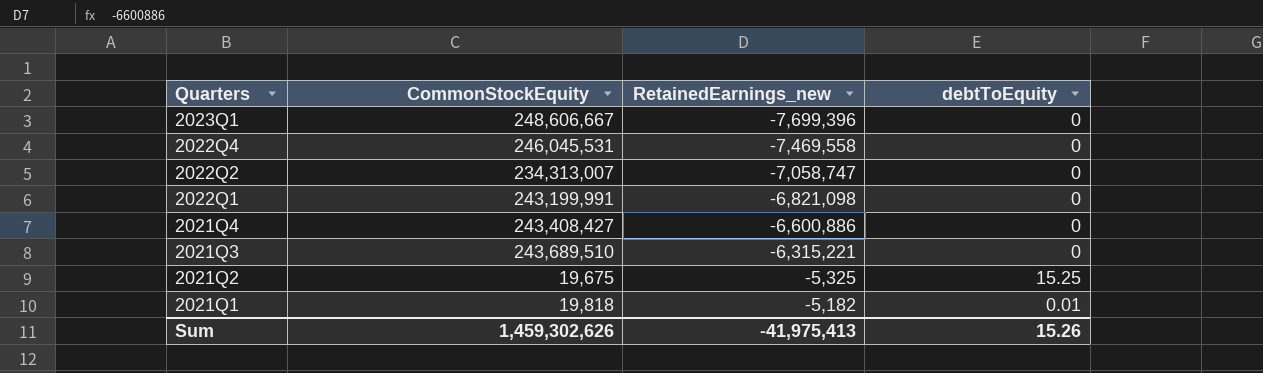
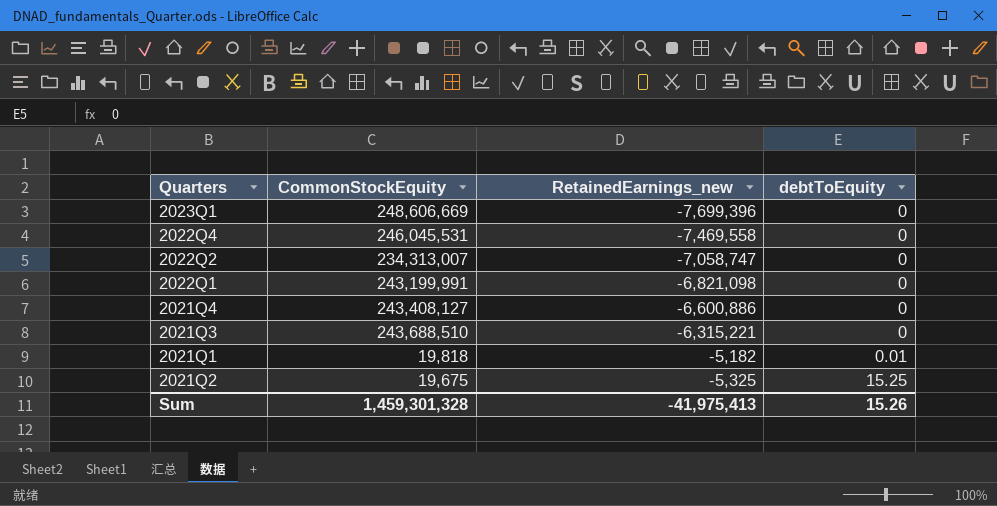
row order: Quarters descending -> debtToEquity ascending
2023Q1 | CommonStockEquity: 248,606,667 -> 248,606,669
2021Q4 | CommonStockEquity: 243,408,427 -> 243,408,127
2021Q3 | CommonStockEquity: 243,689,510 -> 243,688,510
Sum | CommonStockEquity: 1,459,302,626 -> 1,459,301,328

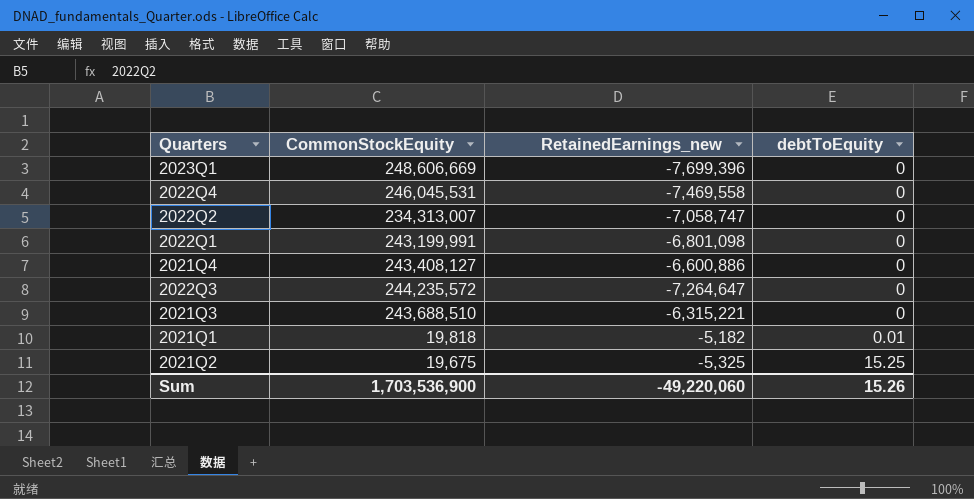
2022Q1 | RetainedEarnings_new: -6,821,098 -> -6,801,098
row 2022Q3: none -> 244,235,572 | -7,264,647 | 0
Sum | CommonStockEquity: 1,459,301,328 -> 1,703,536,900
Sum | RetainedEarnings_new: -41,975,413 -> -49,220,060

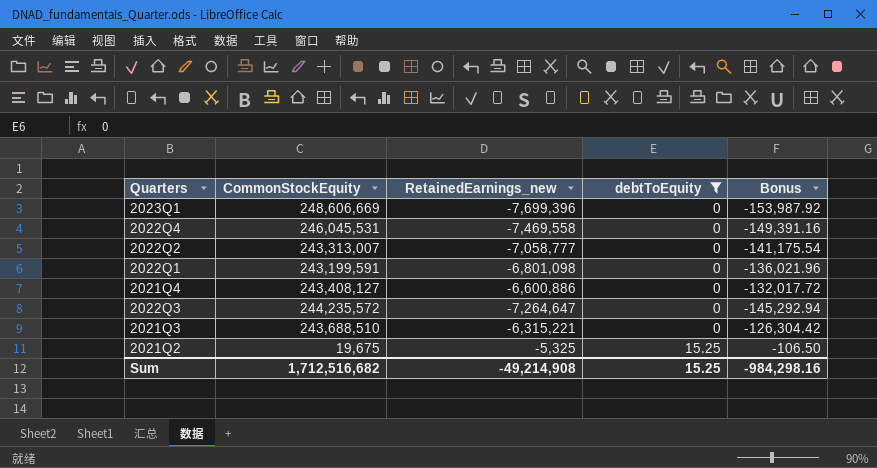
filter: none -> debtToEquity != 0.01
column Bonus | formula: none -> [RetainedEarnings_new] * 0.02
2022Q2 | CommonStockEquity: 234,313,007 -> 243,313,007
2022Q2 | RetainedEarnings_new: -7,058,747 -> -7,058,777
2022Q1 | CommonStockEquity: 243,199,991 -> 243,199,591
Sum | CommonStockEquity: 1,703,536,900 -> 1,712,516,682
Sum | RetainedEarnings_new: -49,220,060 -> -49,214,908
Sum | debtToEquity: 15.26 -> 15.25

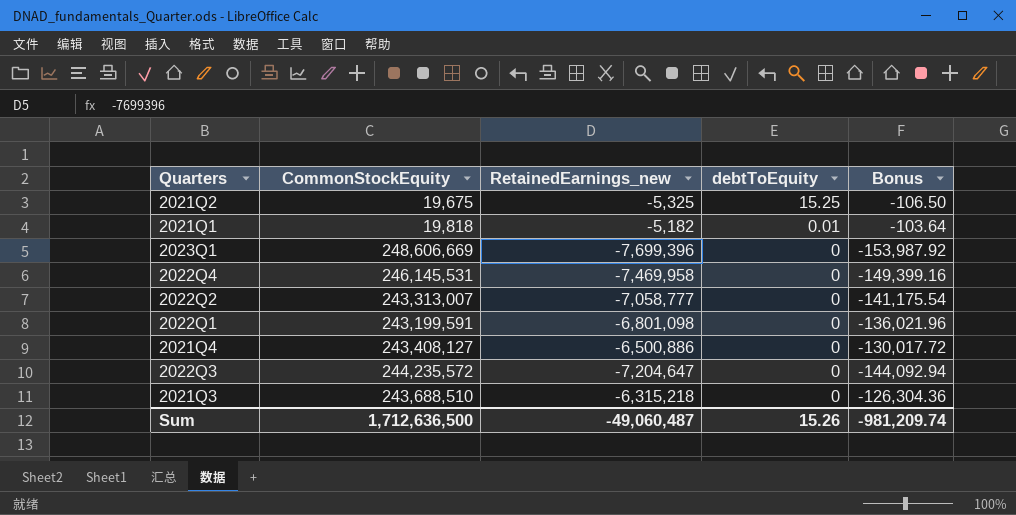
filter: debtToEquity != 0.01 -> none
row order: debtToEquity ascending -> debtToEquity descending
2022Q4 | CommonStockEquity: 246,045,531 -> 246,145,531
2022Q4 | RetainedEarnings_new: -7,469,558 -> -7,469,958
2022Q4 | Bonus: -149,391.16 -> -149,399.16
2021Q4 | RetainedEarnings_new: -6,600,886 -> -6,500,886
2021Q4 | Bonus: -132,017.72 -> -130,017.72
2022Q3 | RetainedEarnings_new: -7,264,647 -> -7,204,647
2022Q3 | Bonus: -145,292.94 -> -144,092.94
2021Q3 | RetainedEarnings_new: -6,315,221 -> -6,315,218
2021Q3 | Bonus: -126,304.42 -> -126,304.36
Sum | CommonStockEquity: 1,712,516,682 -> 1,712,636,500
Sum | RetainedEarnings_new: -49,214,908 -> -49,060,487
Sum | debtToEquity: 15.25 -> 15.26
Sum | Bonus: -984,298.16 -> -981,209.74

